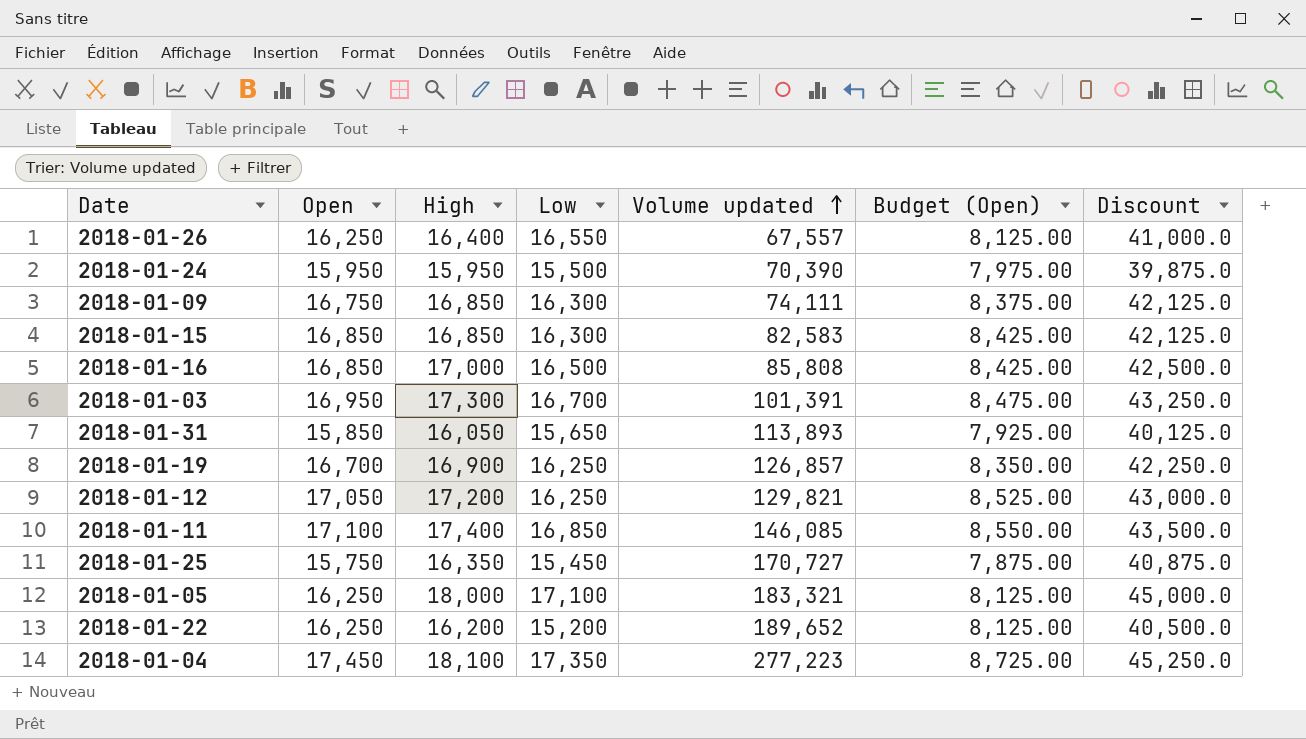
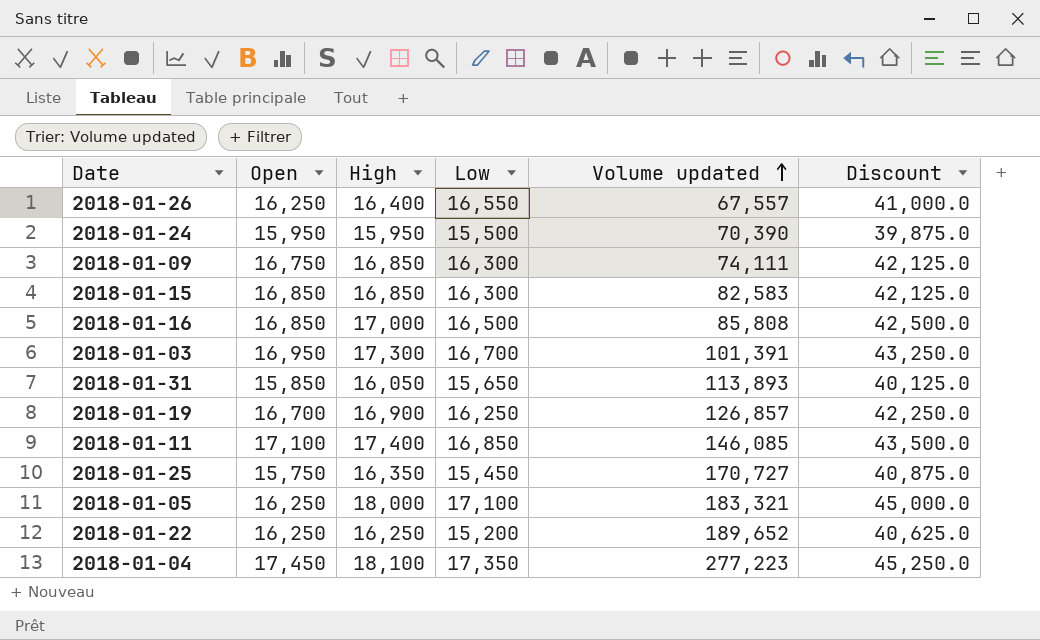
column Budget (Open) | formula: [Open] * 0.5 -> none
row 2018-01-12: 17,050 | 17,200 | 16,250 | 129,821 | 8,525.00 | 43,000.0 -> none
2018-01-22 | High: 16,200 -> 16,250
2018-01-22 | Discount: 40,500.0 -> 40,625.0

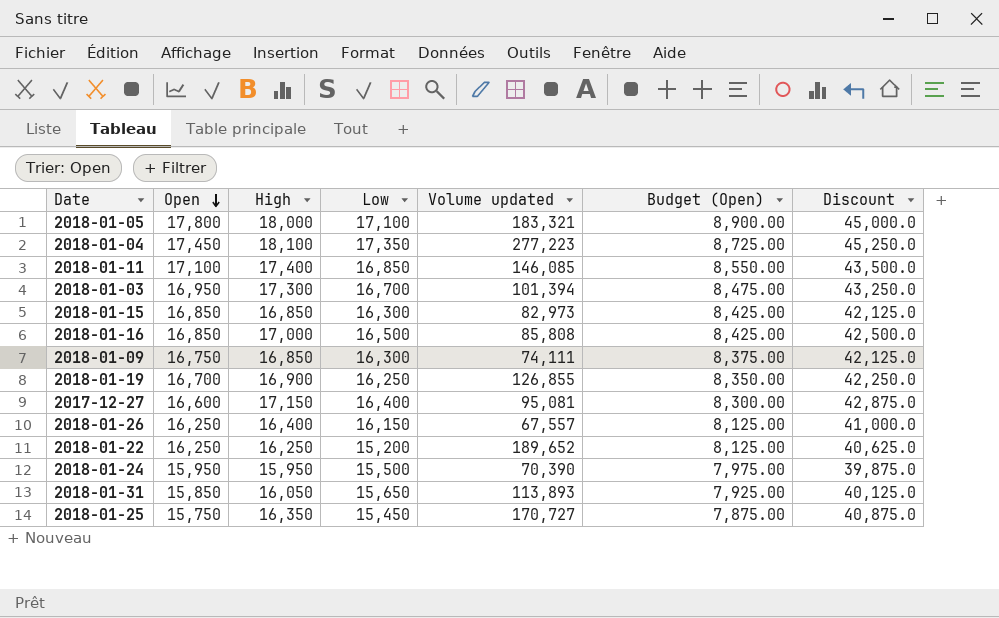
row order: Volume updated ascending -> Open descending
column Budget (Open) | formula: none -> [Open] * 0.5
2018-01-05 | Open: 16,250 -> 17,800
2018-01-03 | Volume updated: 101,391 -> 101,394
2018-01-15 | Volume updated: 82,583 -> 82,973
2018-01-19 | Volume updated: 126,857 -> 126,855
row 2017-12-27: none -> 16,600 | 17,150 | 16,400 | 95,081 | 8,300.00 | 42,875.0
2018-01-26 | Low: 16,550 -> 16,150

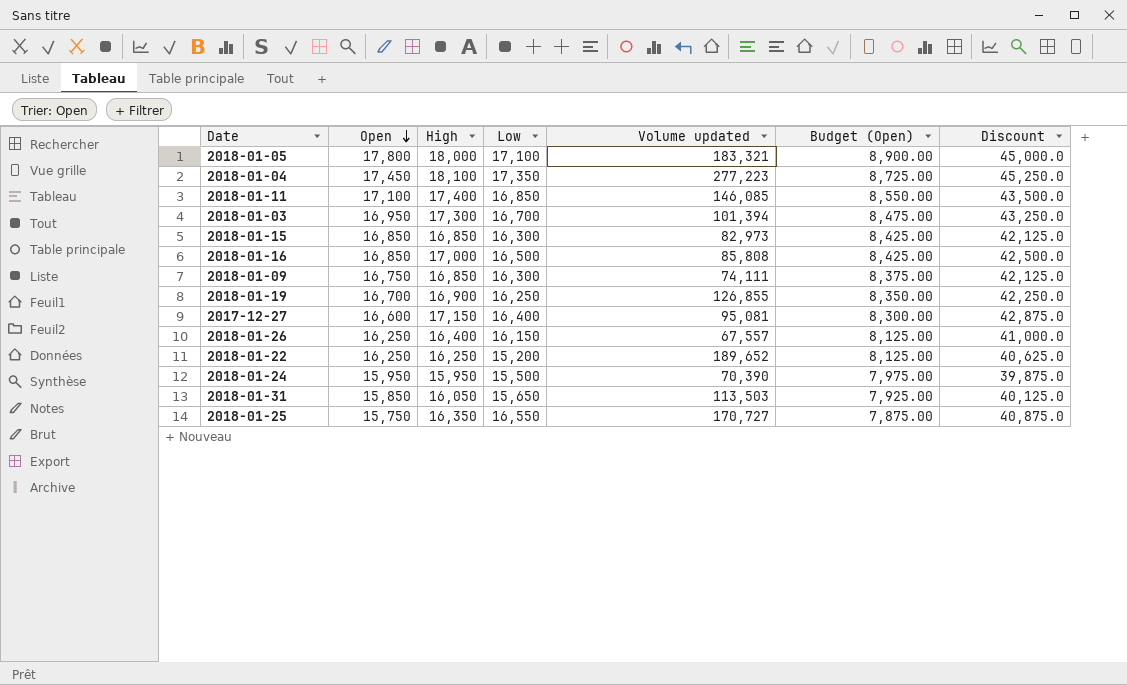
2018-01-31 | Volume updated: 113,893 -> 113,503
2018-01-25 | Low: 15,450 -> 16,550

